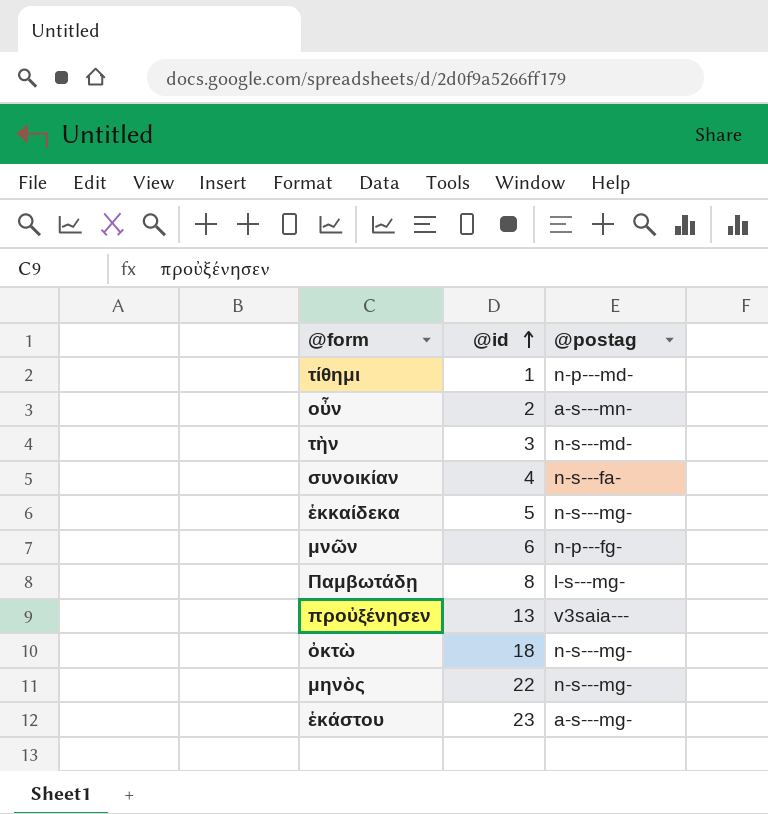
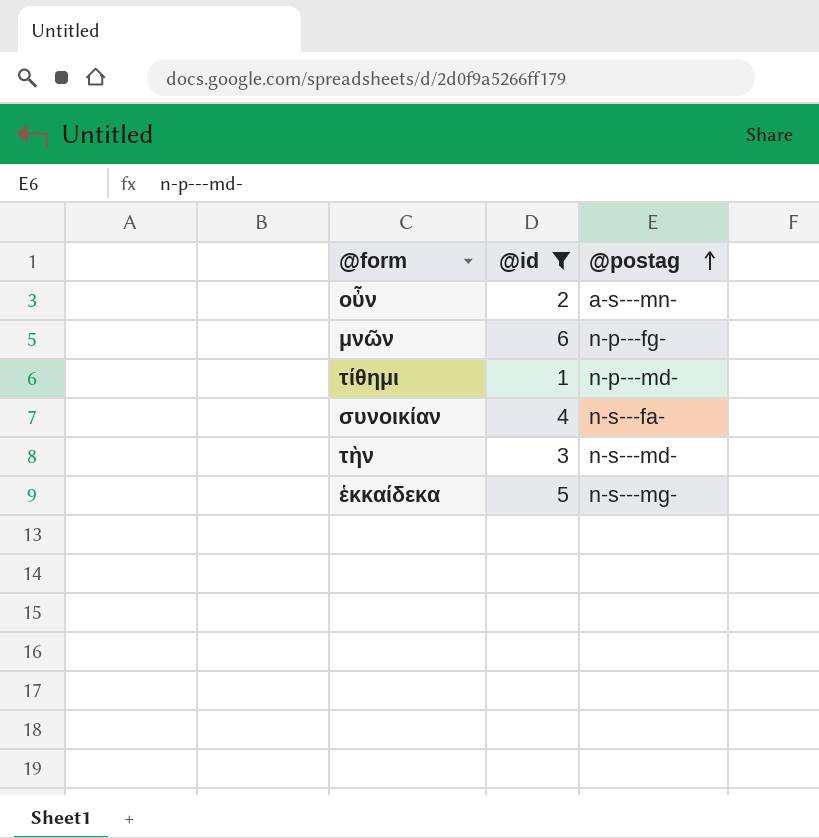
filter: none -> @id <= 6
row order: @id ascending -> @postag ascending

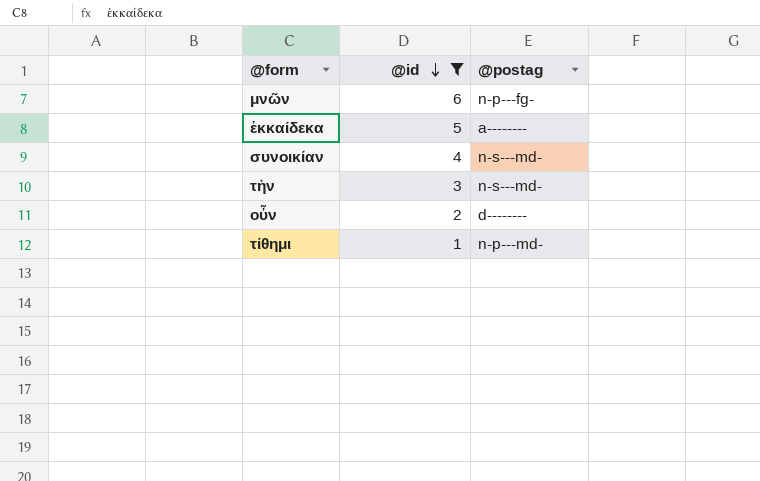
row order: @postag ascending -> @id descending
ἑκκαίδεκα | @postag: n-s---mg- -> a--------
συνοικίαν | @postag: n-s---fa- -> n-s---md-
οὖν | @postag: a-s---mn- -> d--------

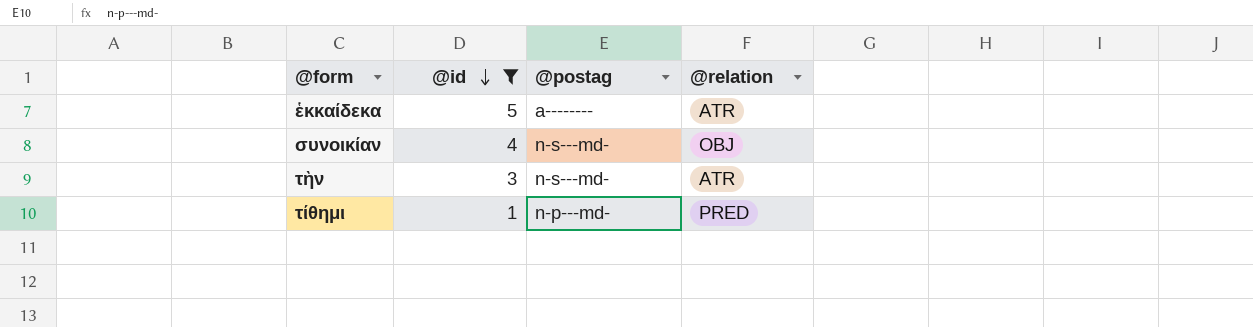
column @relation | position: none -> 4
row μνῶν: 6 | n-p---fg- -> none
row οὖν: 2 | d-------- -> none

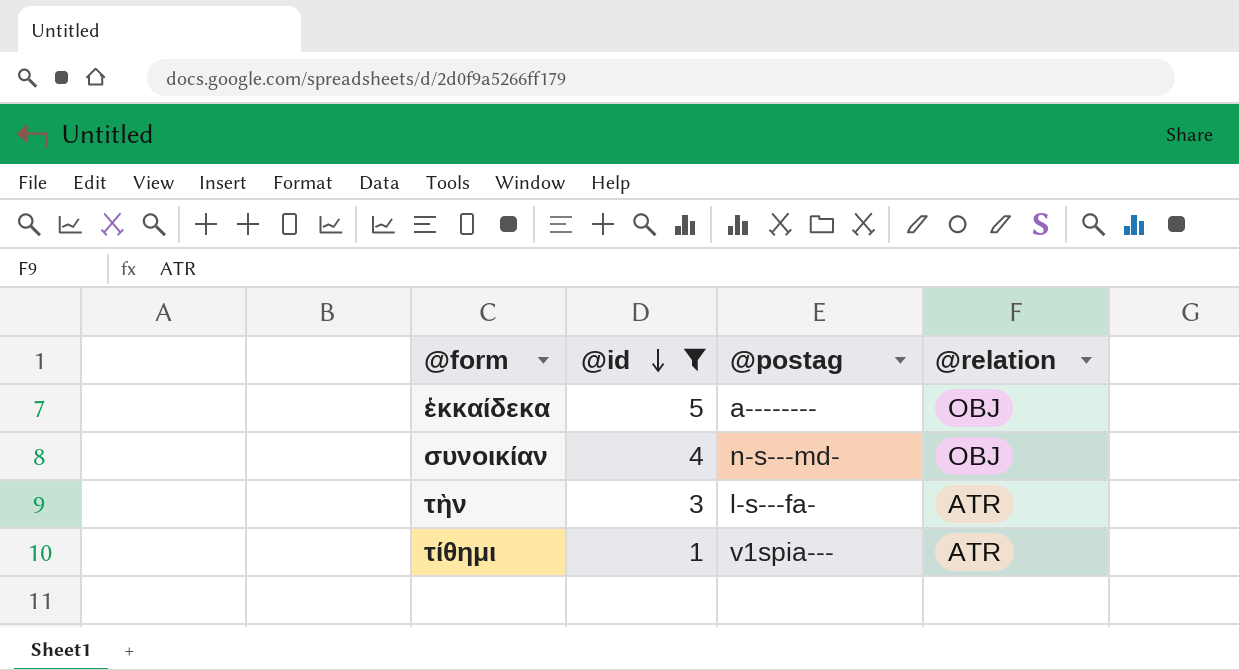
ἑκκαίδεκα | @relation: ATR -> OBJ
τὴν | @postag: n-s---md- -> l-s---fa-
τίθημι | @postag: n-p---md- -> v1spia---
τίθημι | @relation: PRED -> ATR

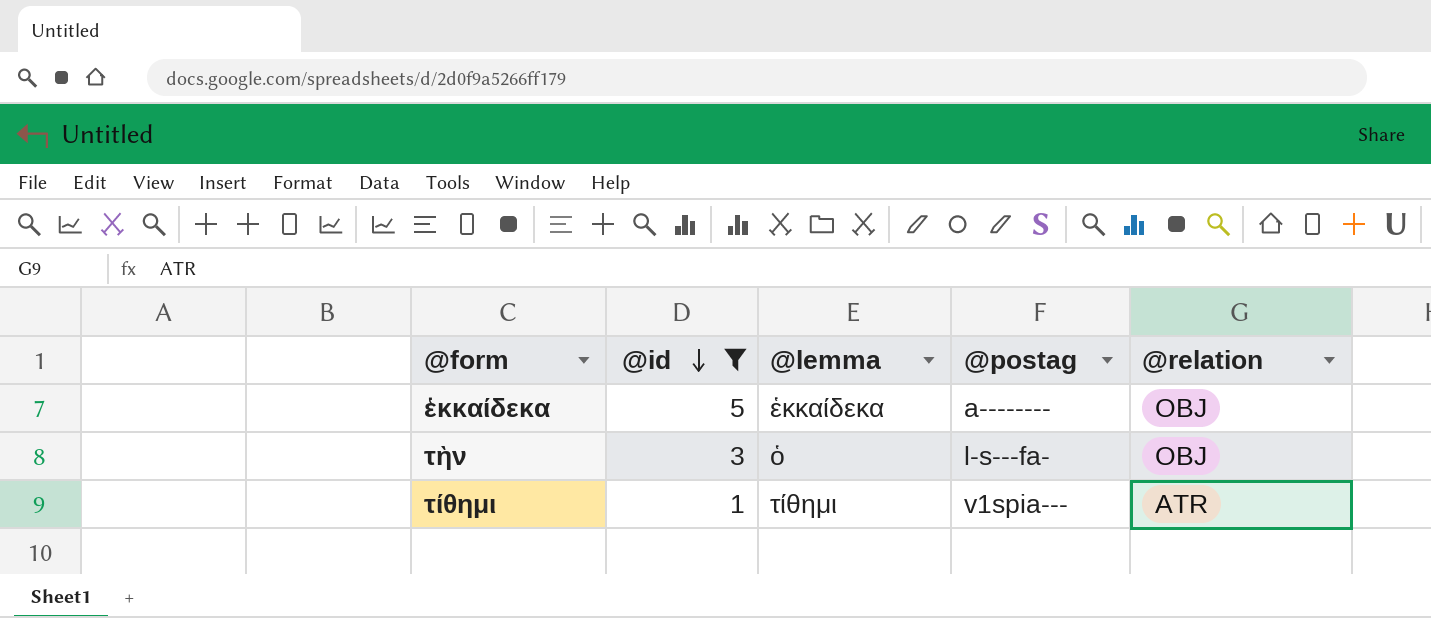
column @lemma | position: none -> 3
row συνοικίαν: 4 | n-s---md- | OBJ -> none
τὴν | @relation: ATR -> OBJ

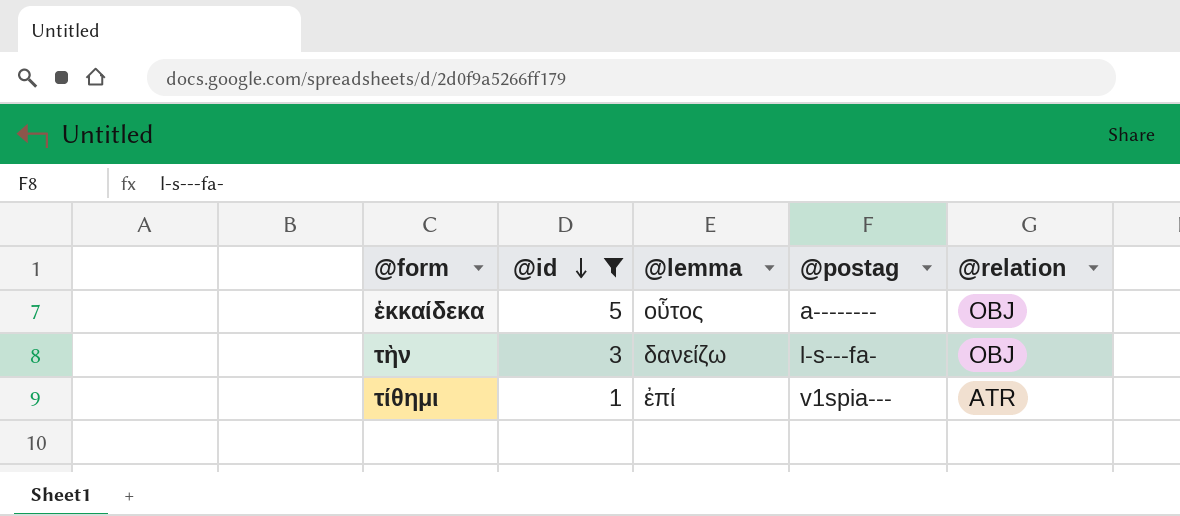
ἑκκαίδεκα | @lemma: ἑκκαίδεκα -> οὗτος
τὴν | @lemma: ὁ -> δανείζω
τίθημι | @lemma: τίθημι -> ἐπί

